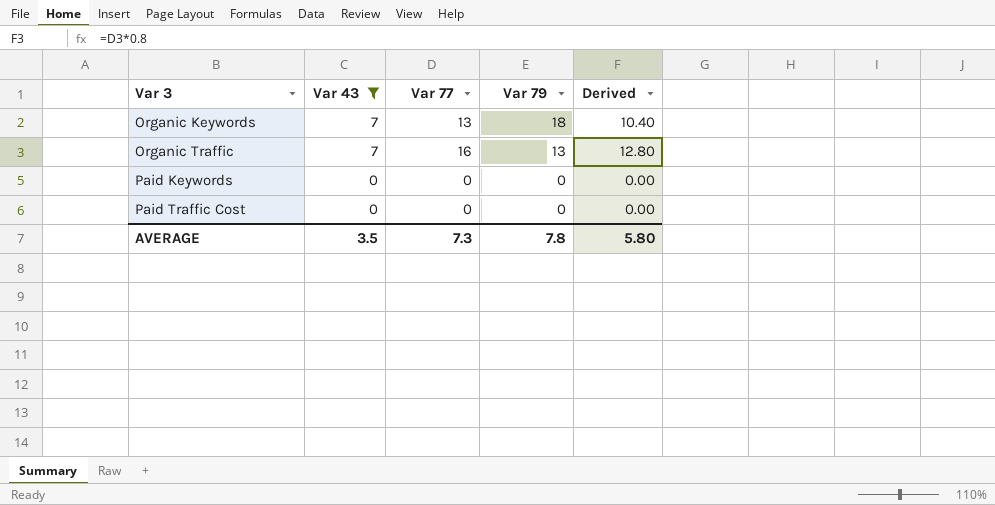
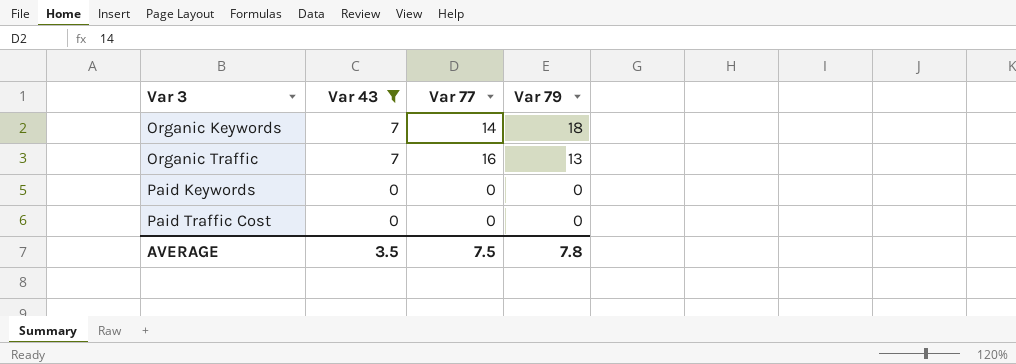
column Derived | formula: [Var 77] * 0.8 -> none
Organic Keywords | Var 77: 13 -> 14
AVERAGE | Var 77: 7.3 -> 7.5

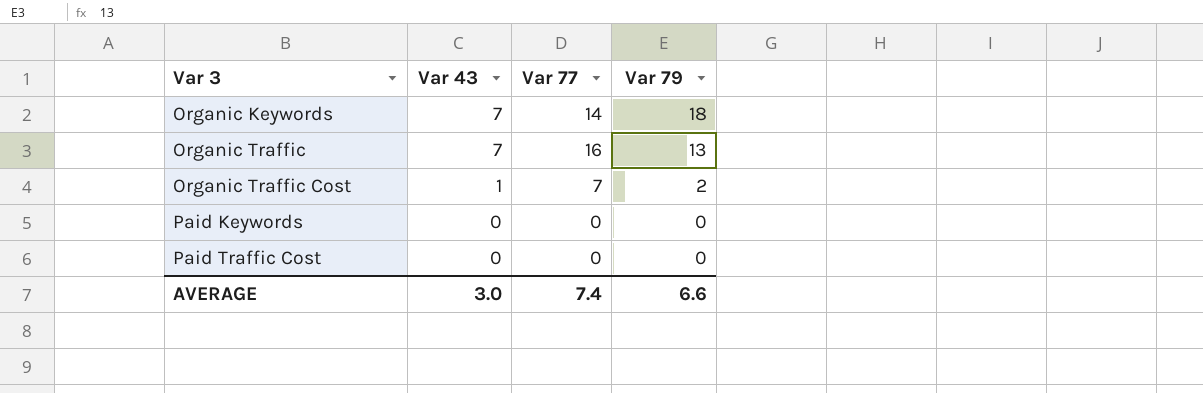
filter: Var 43 != 1 -> none
AVERAGE | Var 43: 3.5 -> 3.0
AVERAGE | Var 77: 7.5 -> 7.4
AVERAGE | Var 79: 7.8 -> 6.6

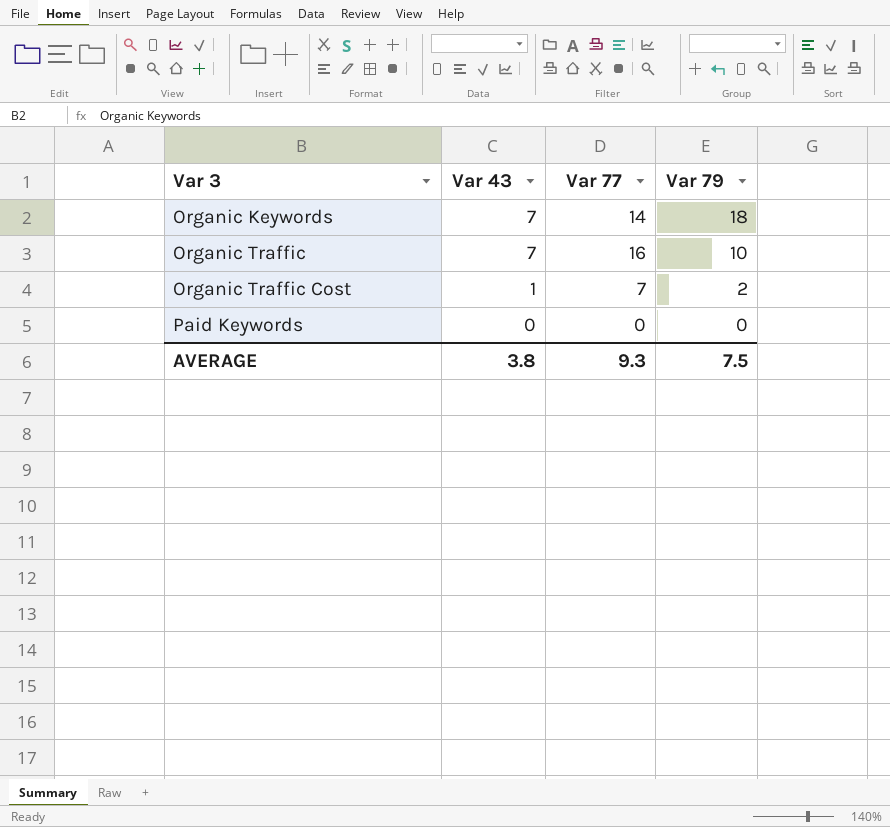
row Paid Traffic Cost: 0 | 0 | 0 -> none
Organic Traffic | Var 79: 13 -> 10
AVERAGE | Var 43: 3.0 -> 3.8
AVERAGE | Var 77: 7.4 -> 9.3
AVERAGE | Var 79: 6.6 -> 7.5

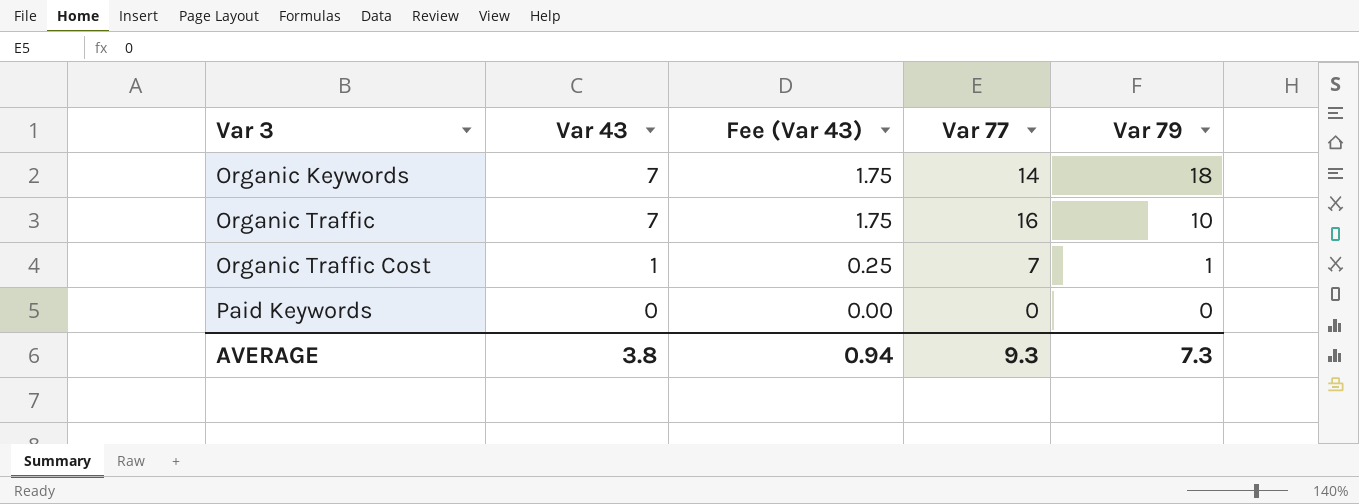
column Fee (Var 43) | formula: none -> [Var 43] * 0.25
Organic Traffic Cost | Var 79: 2 -> 1
AVERAGE | Var 79: 7.5 -> 7.3

